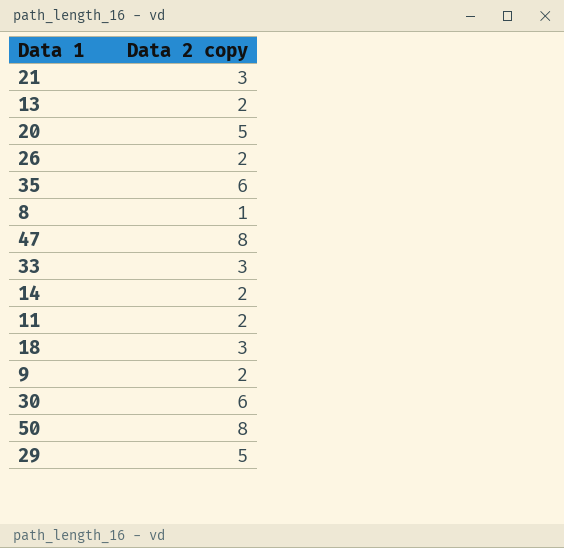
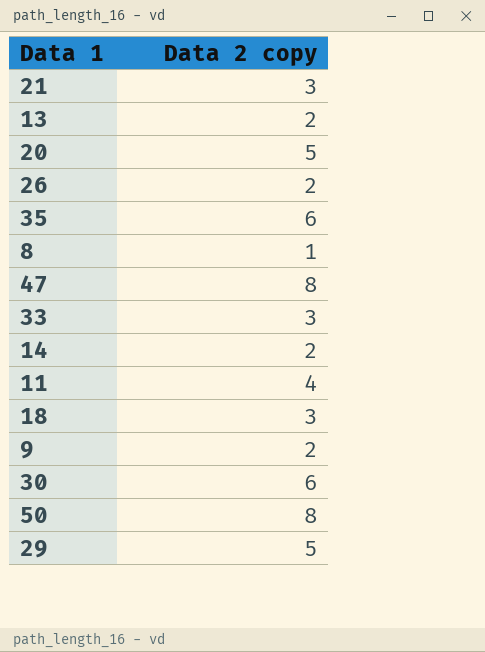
11 | Data 2 copy: 2 -> 4

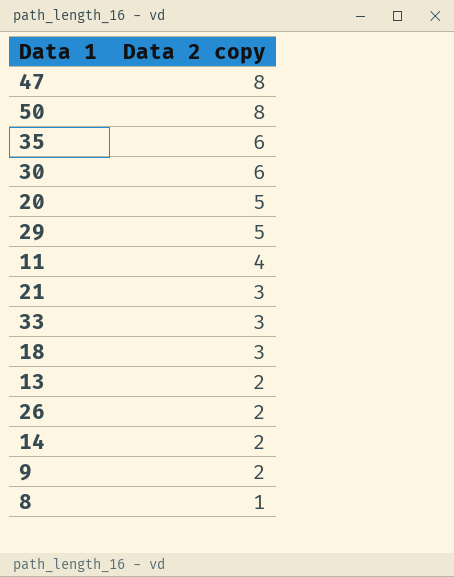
row order: none -> Data 2 copy descending

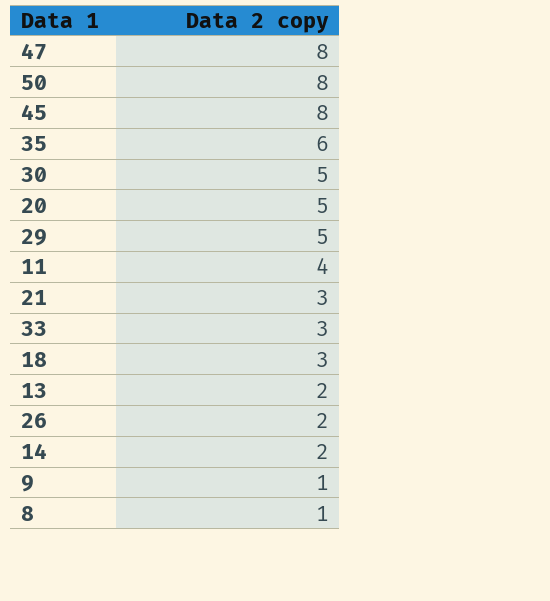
row 45: none -> 8
30 | Data 2 copy: 6 -> 5
9 | Data 2 copy: 2 -> 1

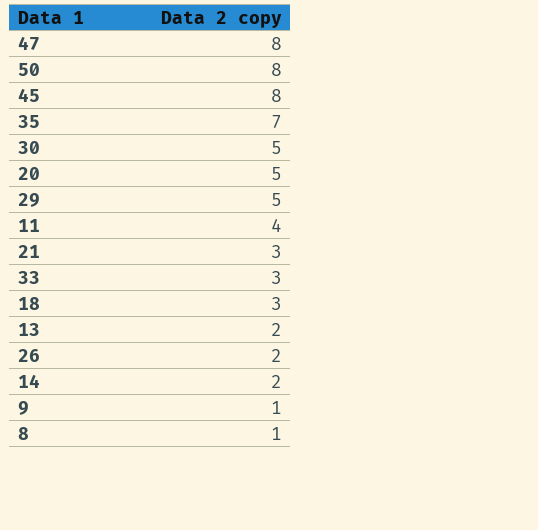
35 | Data 2 copy: 6 -> 7

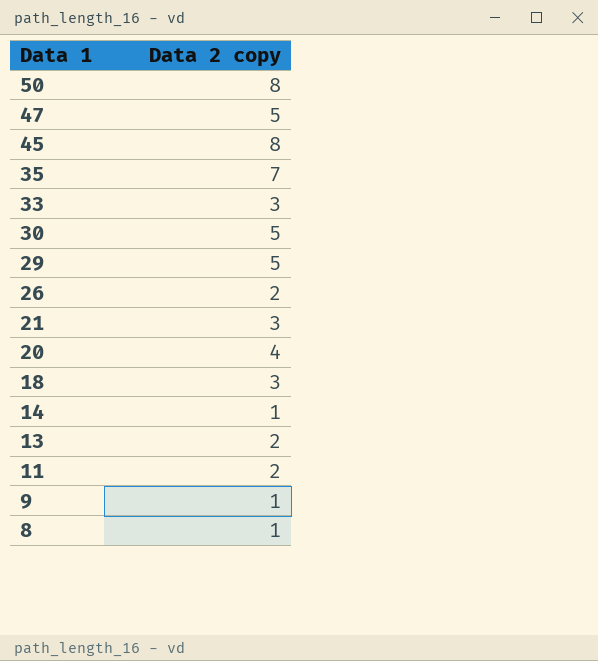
row order: Data 2 copy descending -> Data 1 descending
47 | Data 2 copy: 8 -> 5
20 | Data 2 copy: 5 -> 4
14 | Data 2 copy: 2 -> 1
11 | Data 2 copy: 4 -> 2

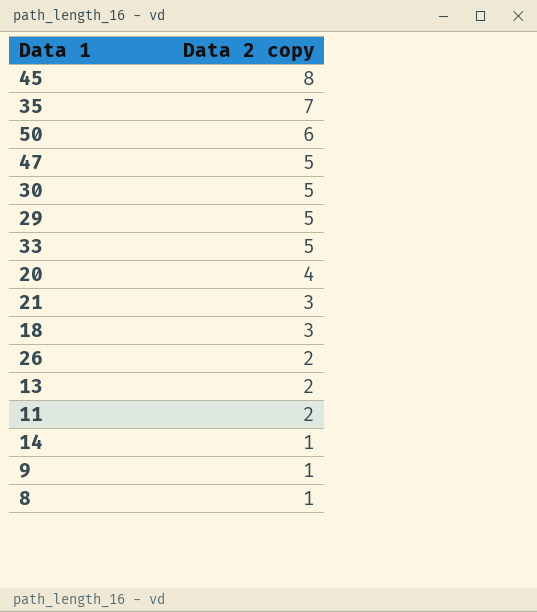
row order: Data 1 descending -> Data 2 copy descending
50 | Data 2 copy: 8 -> 6
33 | Data 2 copy: 3 -> 5

